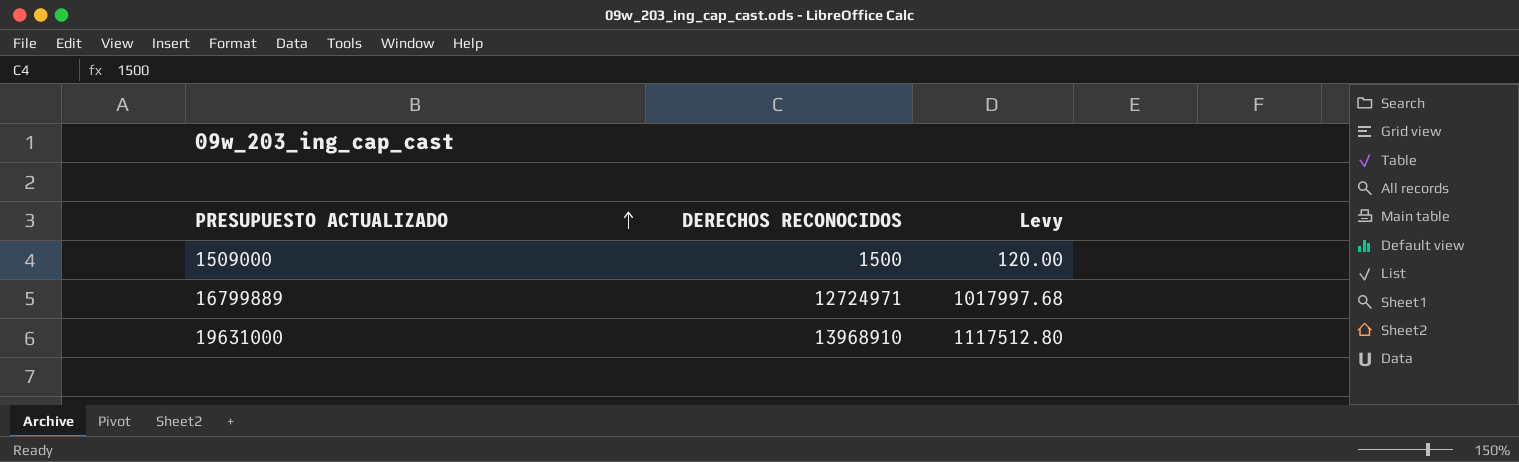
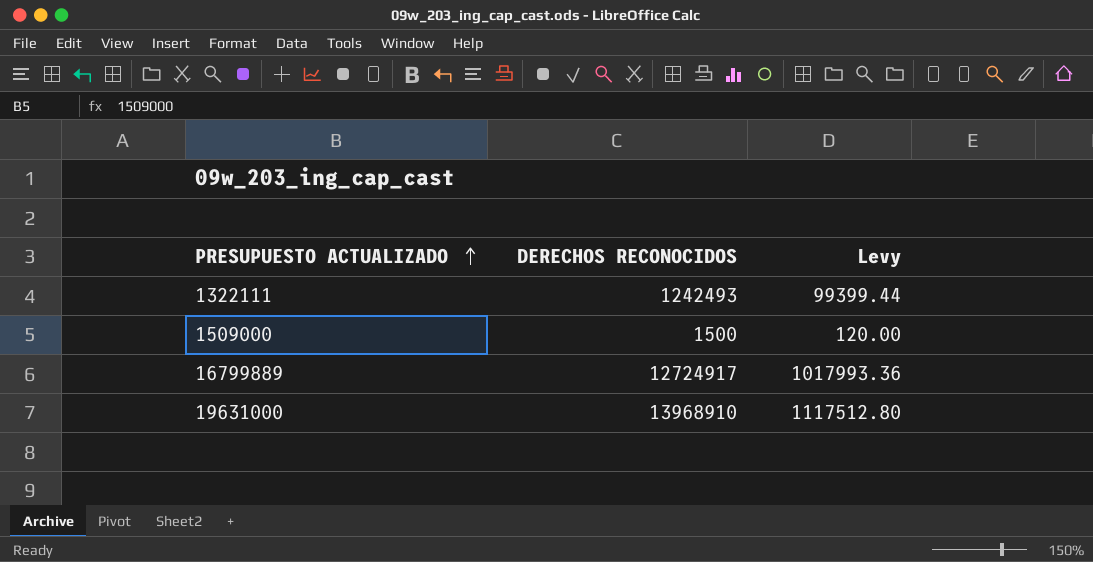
row 1322111: none -> 1242493 | 99399.44
16799889 | DERECHOS RECONOCIDOS: 12724971 -> 12724917
16799889 | Levy: 1017997.68 -> 1017993.36

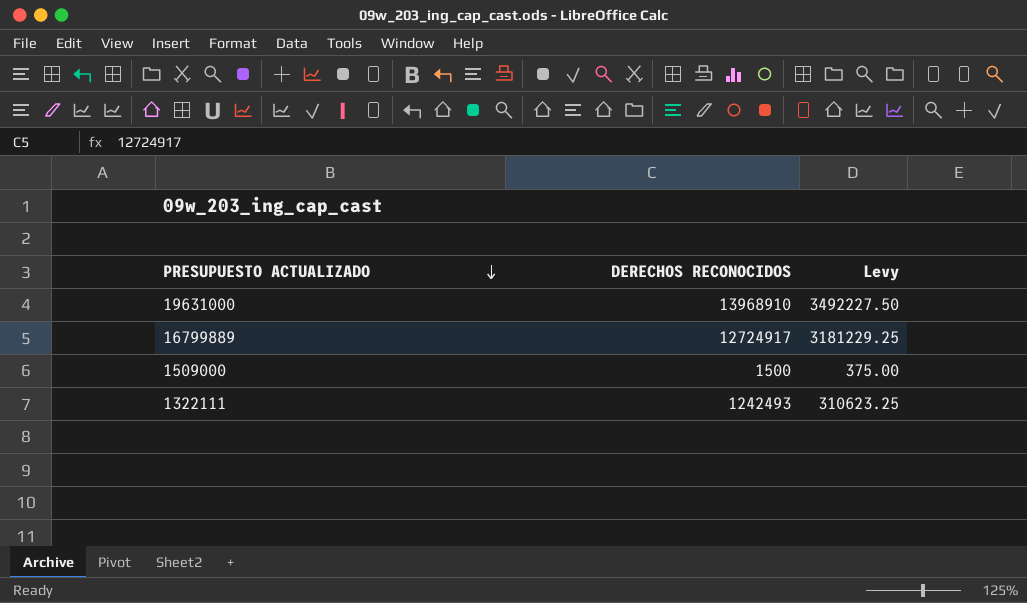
row order: PRESUPUESTO ACTUALIZADO ascending -> PRESUPUESTO ACTUALIZADO descending
column Levy | formula: [DERECHOS RECONOCIDOS] * 0.08 -> [DERECHOS RECONOCIDOS] * 0.25

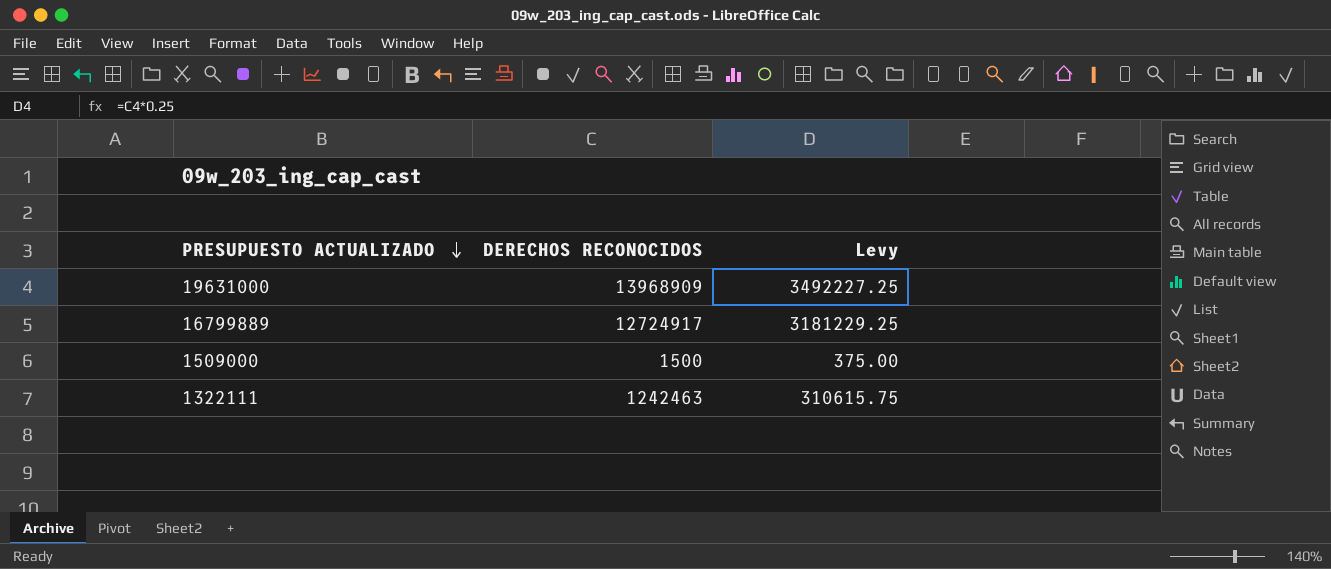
19631000 | DERECHOS RECONOCIDOS: 13968910 -> 13968909
19631000 | Levy: 3492227.50 -> 3492227.25
1322111 | DERECHOS RECONOCIDOS: 1242493 -> 1242463
1322111 | Levy: 310623.25 -> 310615.75

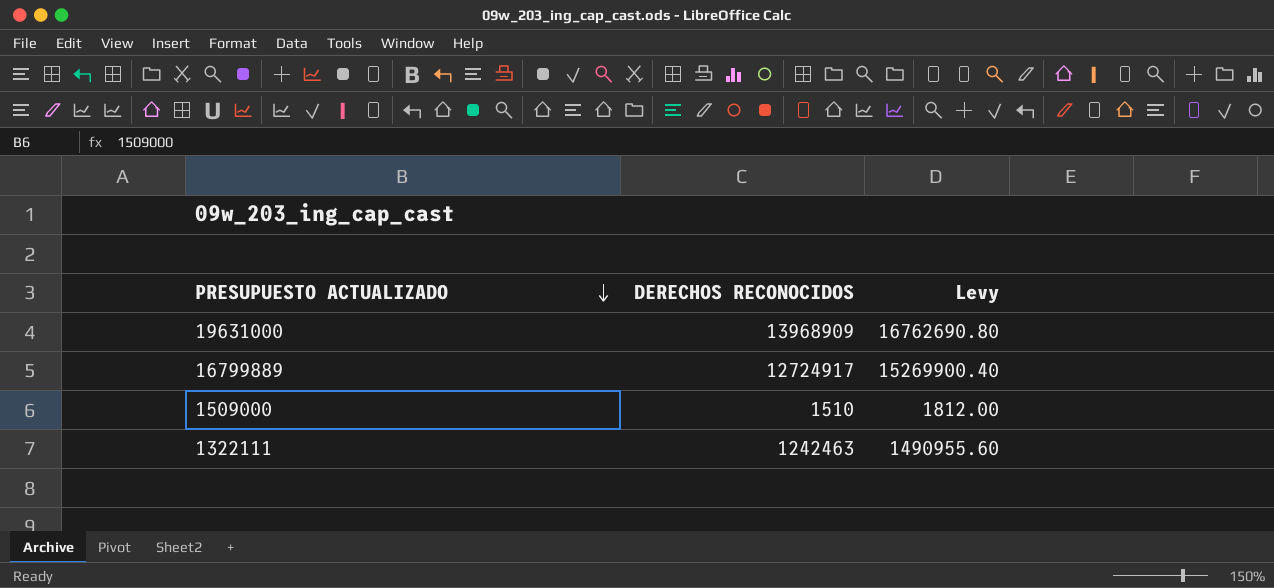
column Levy | formula: [DERECHOS RECONOCIDOS] * 0.25 -> [DERECHOS RECONOCIDOS] * 1.2
1509000 | DERECHOS RECONOCIDOS: 1500 -> 1510

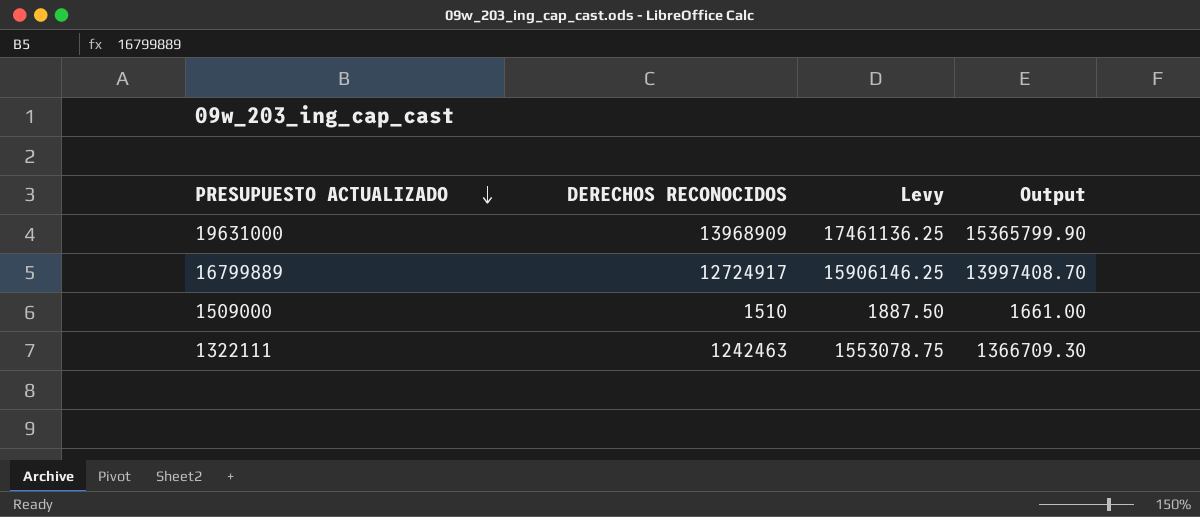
column Levy | formula: [DERECHOS RECONOCIDOS] * 1.2 -> [DERECHOS RECONOCIDOS] * 1.25
column Output | formula: none -> [DERECHOS RECONOCIDOS] * 1.1

